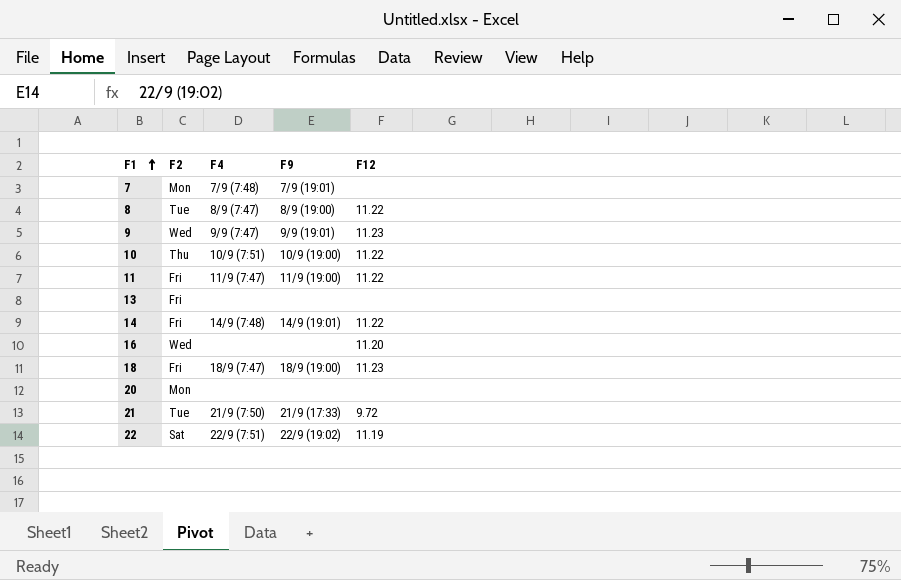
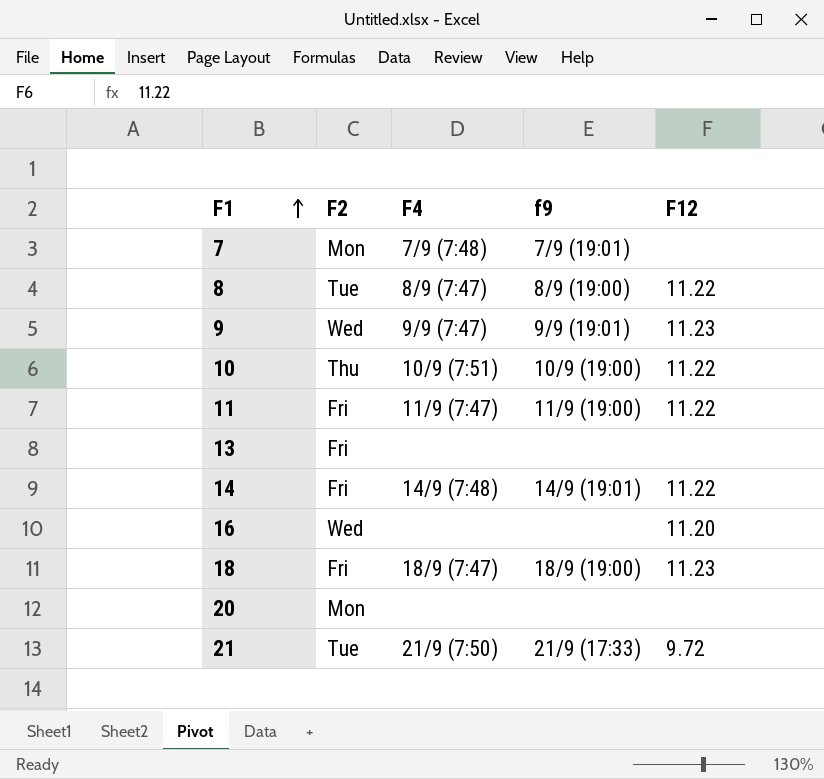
column name: F9 -> f9
row 22: Sat | 22/9 (7:51) | 22/9 (19:02) | 11.19 -> none

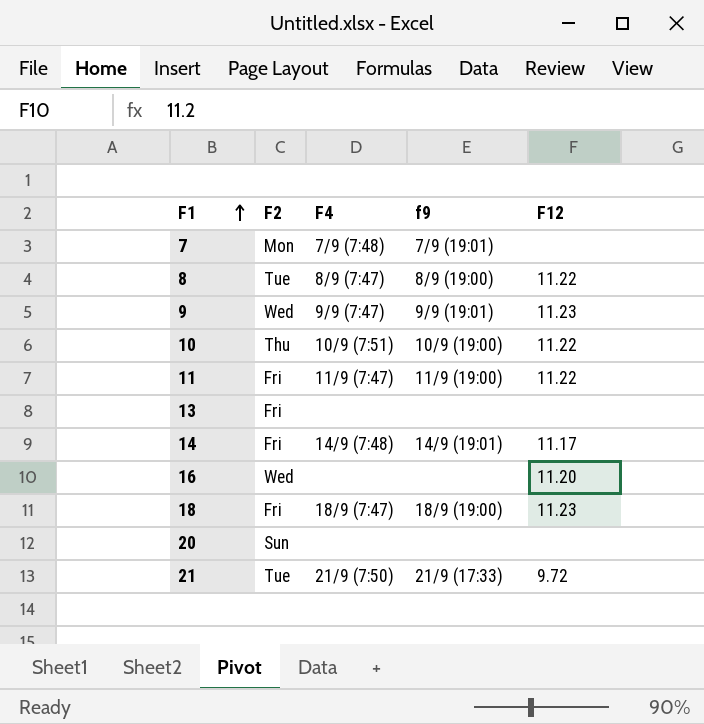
14 | F12: 11.22 -> 11.17
20 | F2: Mon -> Sun

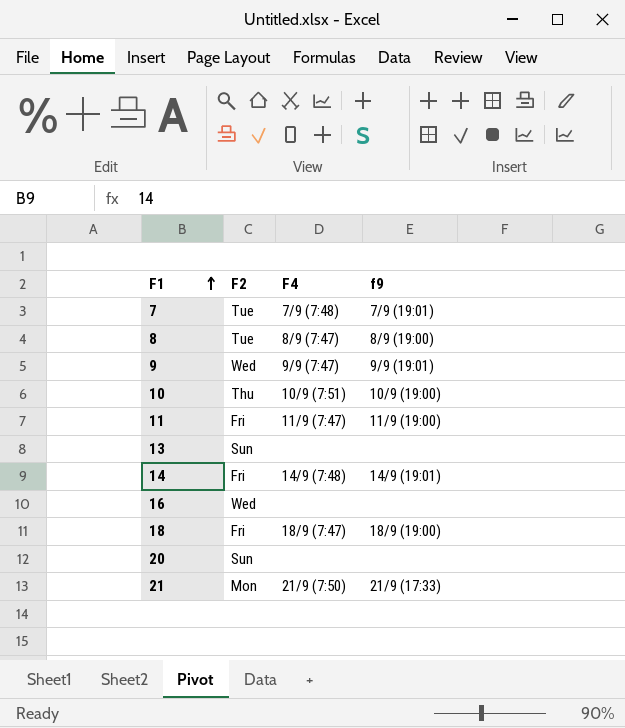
column F12 | position: 5 -> none
7 | F2: Mon -> Tue
13 | F2: Fri -> Sun
21 | F2: Tue -> Mon

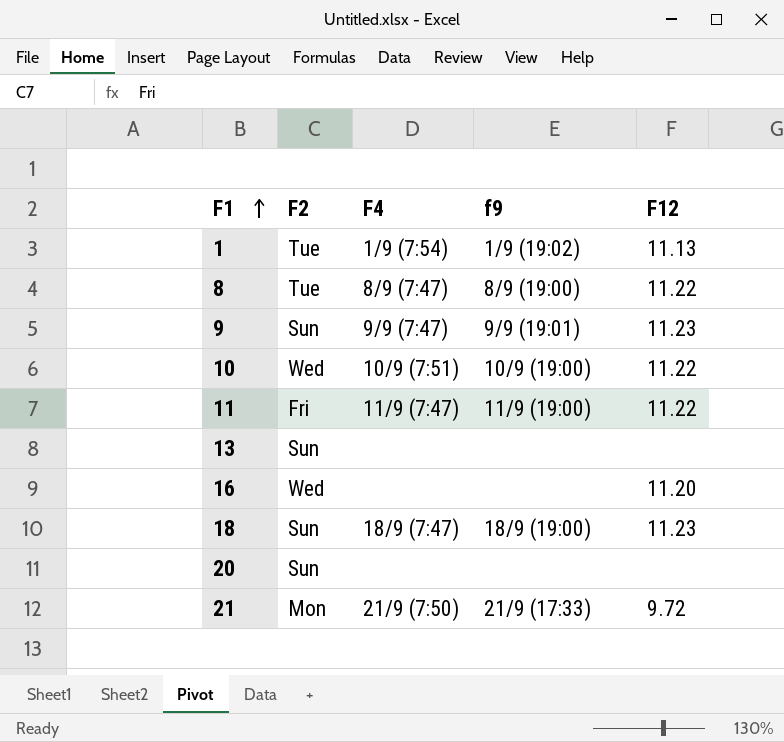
column F12 | position: none -> 5
row 7: Tue | 7/9 (7:48) | 7/9 (19:01) -> none
row 14: Fri | 14/9 (7:48) | 14/9 (19:01) -> none
row 1: none -> Tue | 1/9 (7:54) | 1/9 (19:02) | 11.13
9 | F2: Wed -> Sun
10 | F2: Thu -> Wed
18 | F2: Fri -> Sun

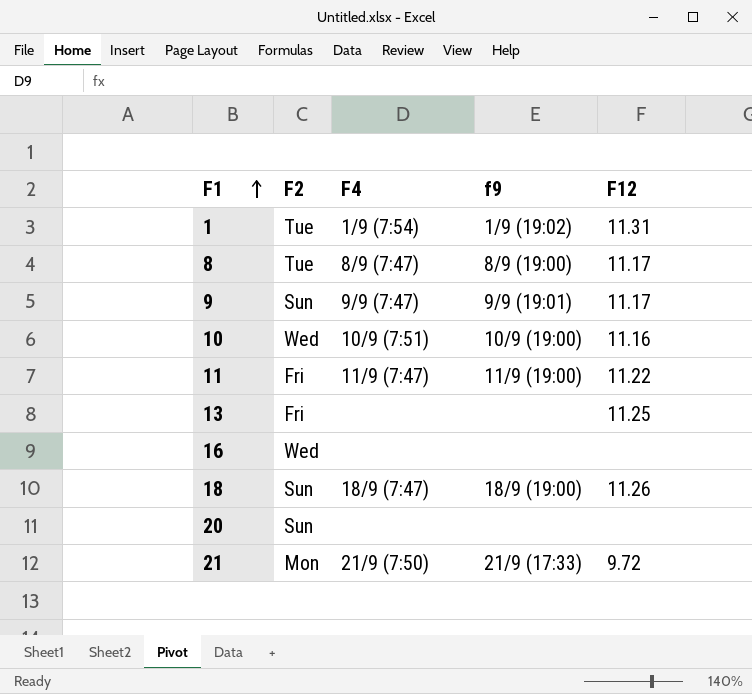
1 | F12: 11.13 -> 11.31
8 | F12: 11.22 -> 11.17
9 | F12: 11.23 -> 11.17
10 | F12: 11.22 -> 11.16
13 | F2: Sun -> Fri
13 | F12: none -> 11.25
16 | F12: 11.20 -> none
18 | F12: 11.23 -> 11.26

